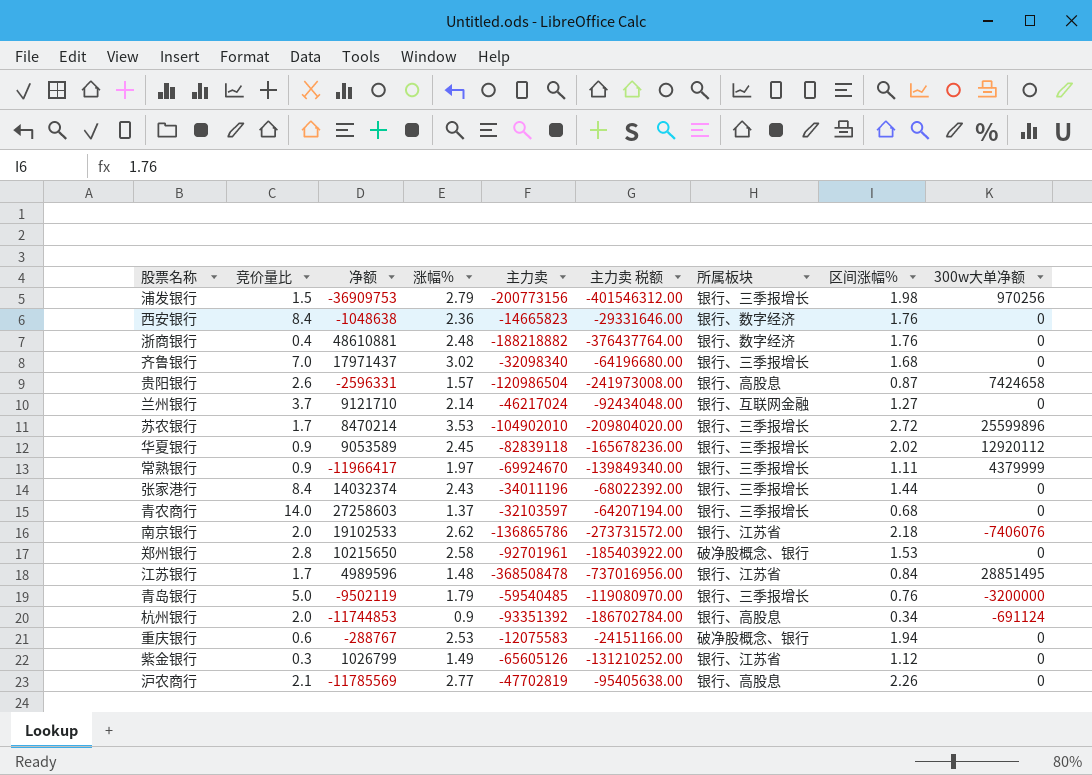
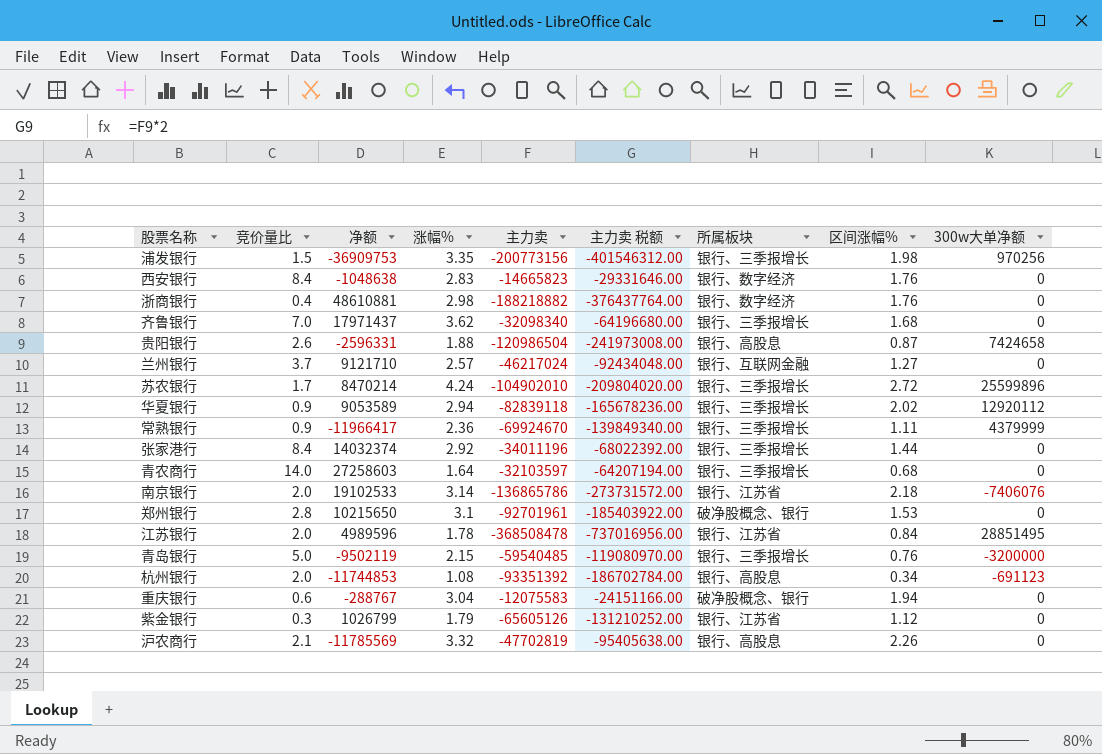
浦发银行 | 涨幅%: 2.79 -> 3.35
西安银行 | 涨幅%: 2.36 -> 2.83
浙商银行 | 涨幅%: 2.48 -> 2.98
齐鲁银行 | 涨幅%: 3.02 -> 3.62
贵阳银行 | 涨幅%: 1.57 -> 1.88
兰州银行 | 涨幅%: 2.14 -> 2.57
苏农银行 | 涨幅%: 3.53 -> 4.24
华夏银行 | 涨幅%: 2.45 -> 2.94
常熟银行 | 涨幅%: 1.97 -> 2.36
张家港行 | 涨幅%: 2.43 -> 2.92
青农商行 | 涨幅%: 1.37 -> 1.64
南京银行 | 涨幅%: 2.62 -> 3.14
郑州银行 | 涨幅%: 2.58 -> 3.1
江苏银行 | 竞价量比: 1.7 -> 2.0
江苏银行 | 涨幅%: 1.48 -> 1.78
青岛银行 | 涨幅%: 1.79 -> 2.15
杭州银行 | 涨幅%: 0.9 -> 1.08
杭州银行 | 300w大单净额: -691124 -> -691123
重庆银行 | 涨幅%: 2.53 -> 3.04
紫金银行 | 涨幅%: 1.49 -> 1.79
沪农商行 | 涨幅%: 2.77 -> 3.32

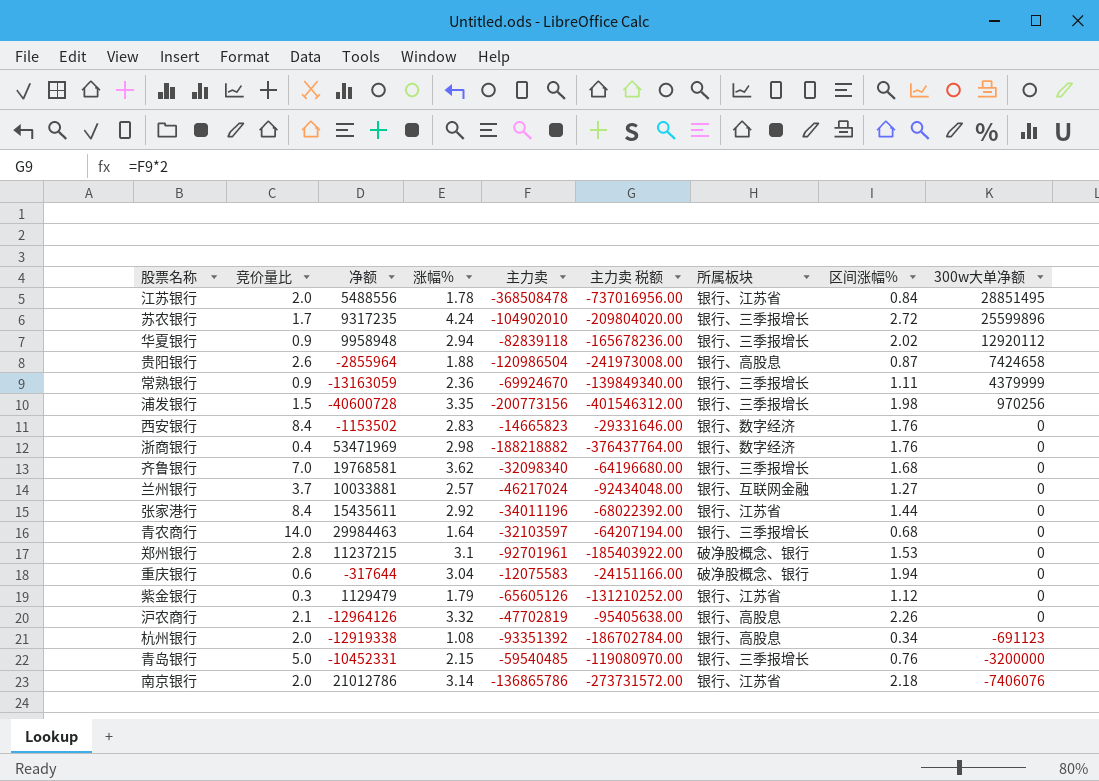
row order: none -> 300w大单净额 descending
江苏银行 | 净额: 4989596 -> 5488556
苏农银行 | 净额: 8470214 -> 9317235
华夏银行 | 净额: 9053589 -> 9958948
贵阳银行 | 净额: -2596331 -> -2855964
常熟银行 | 净额: -11966417 -> -13163059
浦发银行 | 净额: -36909753 -> -40600728
西安银行 | 净额: -1048638 -> -1153502
浙商银行 | 净额: 48610881 -> 53471969
齐鲁银行 | 净额: 17971437 -> 19768581
兰州银行 | 净额: 9121710 -> 10033881
张家港行 | 净额: 14032374 -> 15435611
张家港行 | 所属板块: 银行、三季报增长 -> 银行、江苏省
青农商行 | 净额: 27258603 -> 29984463
郑州银行 | 净额: 10215650 -> 11237215
重庆银行 | 净额: -288767 -> -317644
紫金银行 | 净额: 1026799 -> 1129479
沪农商行 | 净额: -11785569 -> -12964126
杭州银行 | 净额: -11744853 -> -12919338
青岛银行 | 净额: -9502119 -> -10452331
南京银行 | 净额: 19102533 -> 21012786

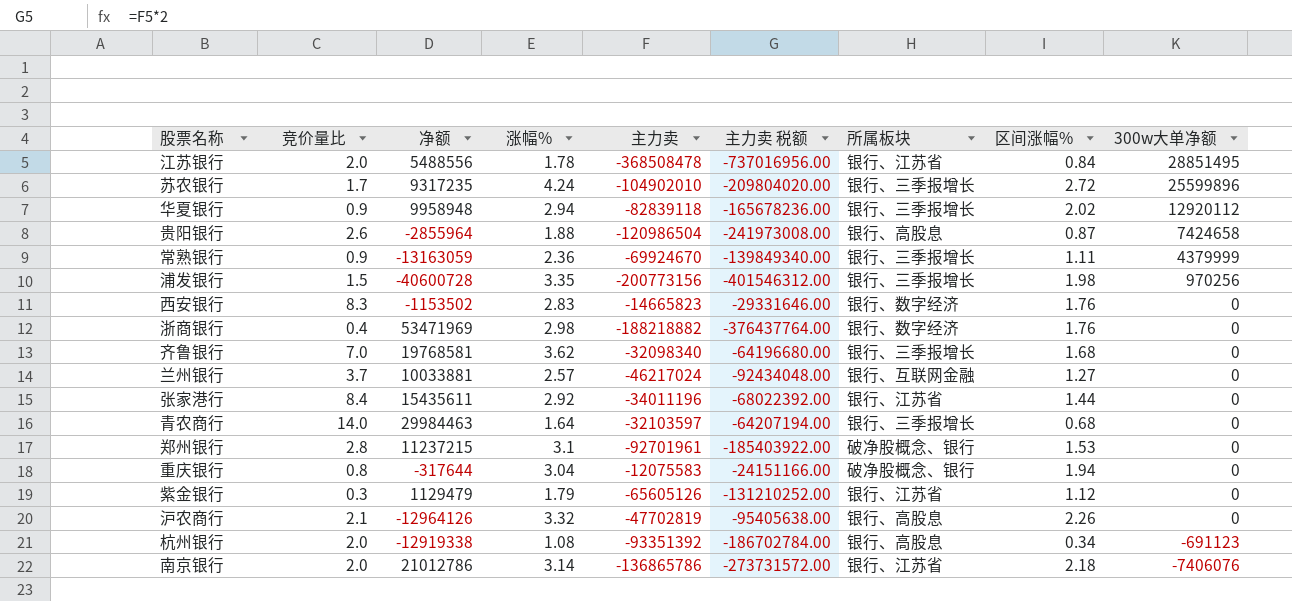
row 青岛银行: 5.0 | -10452331 | 2.15 | -59540485 | -119080970.00 | 银行、三季报增长 | 0.76 | -3200000 -> none
西安银行 | 竞价量比: 8.4 -> 8.3
重庆银行 | 竞价量比: 0.6 -> 0.8

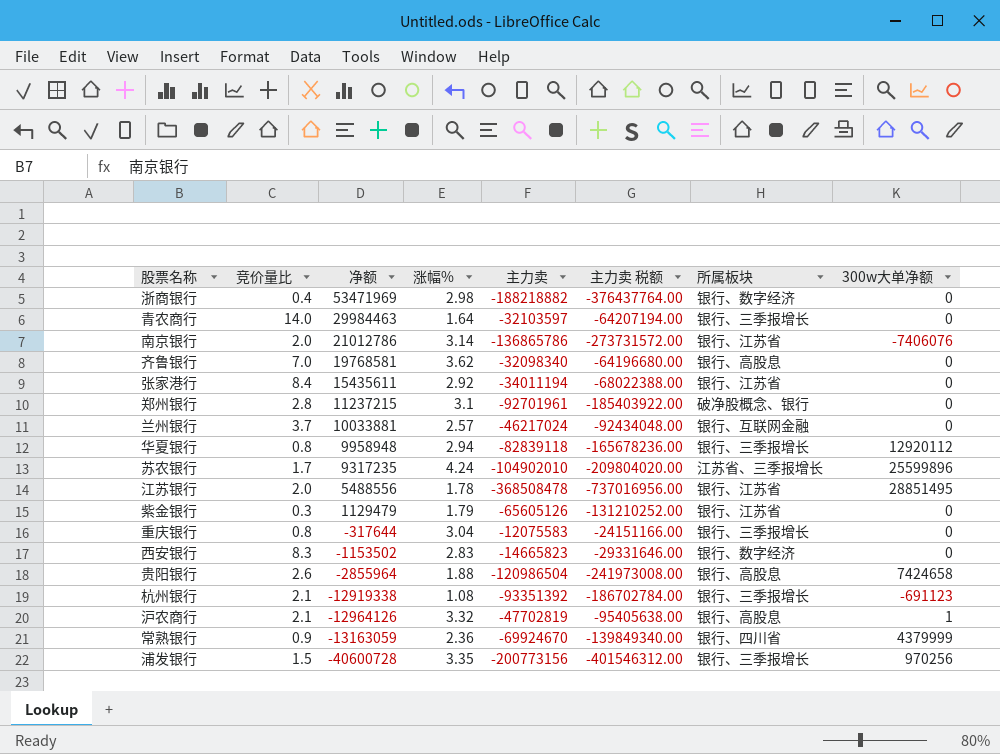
row order: 300w大单净额 descending -> 净额 descending
column 区间涨幅% | position: 8 -> none
齐鲁银行 | 所属板块: 银行、三季报增长 -> 银行、高股息
张家港行 | 主力卖: -34011196 -> -34011194
张家港行 | 主力卖 税额: -68022392.00 -> -68022388.00
华夏银行 | 竞价量比: 0.9 -> 0.8
苏农银行 | 所属板块: 银行、三季报增长 -> 江苏省、三季报增长
重庆银行 | 所属板块: 破净股概念、银行 -> 银行、三季报增长
杭州银行 | 竞价量比: 2.0 -> 2.1
杭州银行 | 所属板块: 银行、高股息 -> 银行、三季报增长
沪农商行 | 300w大单净额: 0 -> 1
常熟银行 | 所属板块: 银行、三季报增长 -> 银行、四川省

